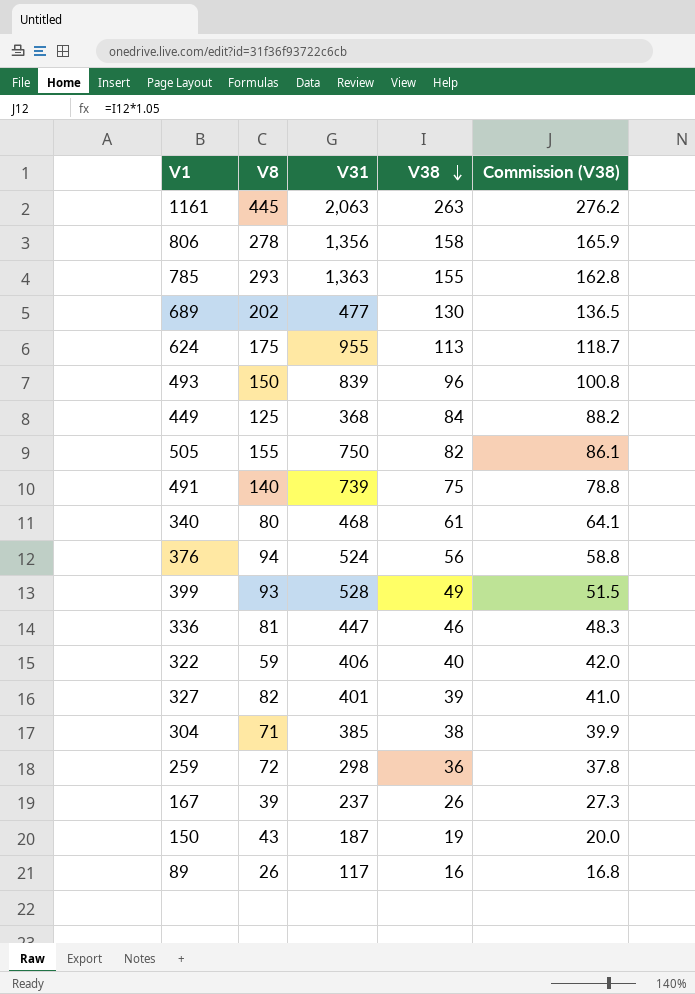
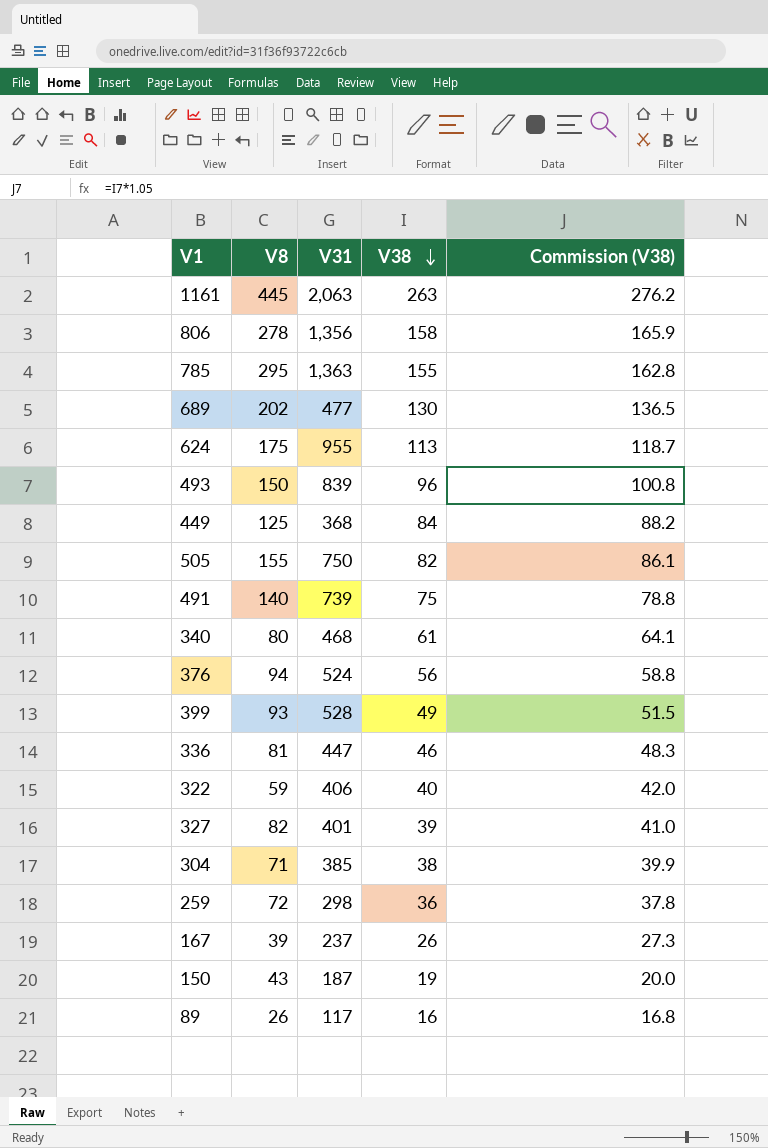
785 | V8: 293 -> 295

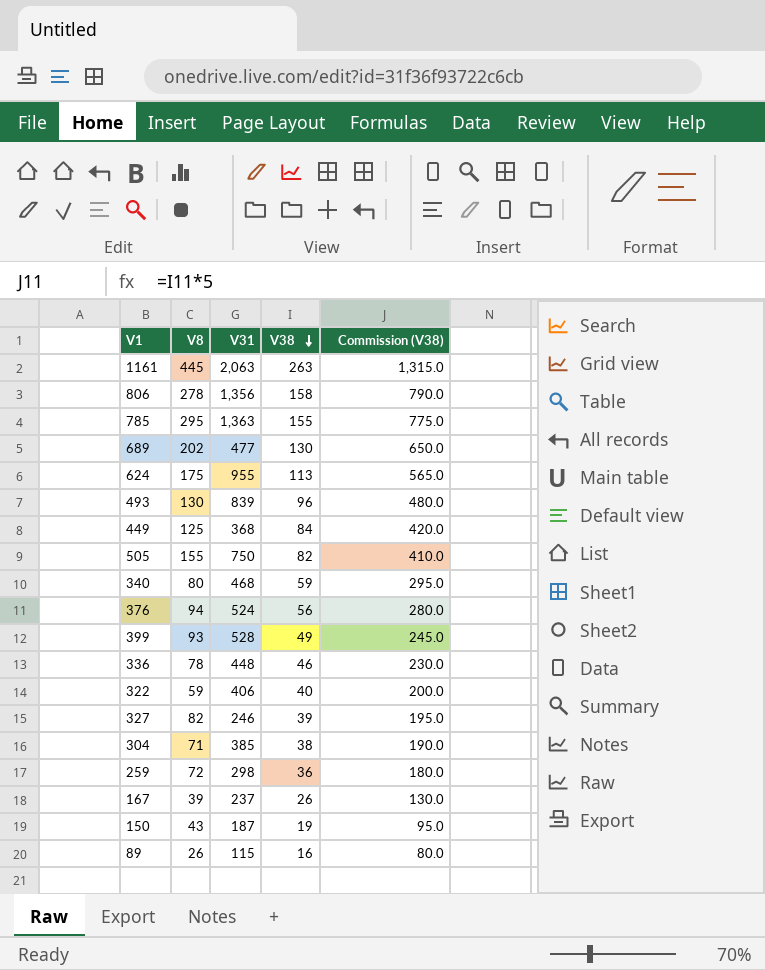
column Commission (V38) | formula: [V38] * 1.05 -> [V38] * 5
row 491: 140 | 739 | 75 | 78.8 -> none
493 | V8: 150 -> 130
340 | V38: 61 -> 59
336 | V8: 81 -> 78
336 | V31: 447 -> 448
327 | V31: 401 -> 246
89 | V31: 117 -> 115

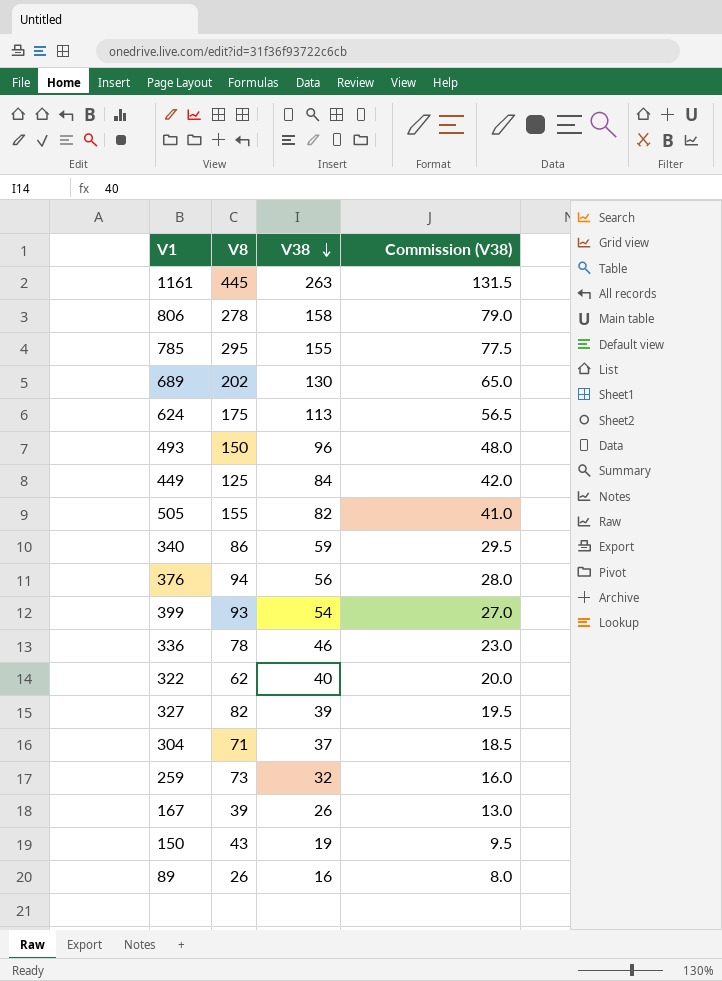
column V31 | position: 3 -> none
column Commission (V38) | formula: [V38] * 5 -> [V38] * 0.5
493 | V8: 130 -> 150
340 | V8: 80 -> 86
399 | V38: 49 -> 54
322 | V8: 59 -> 62
304 | V38: 38 -> 37
259 | V8: 72 -> 73
259 | V38: 36 -> 32

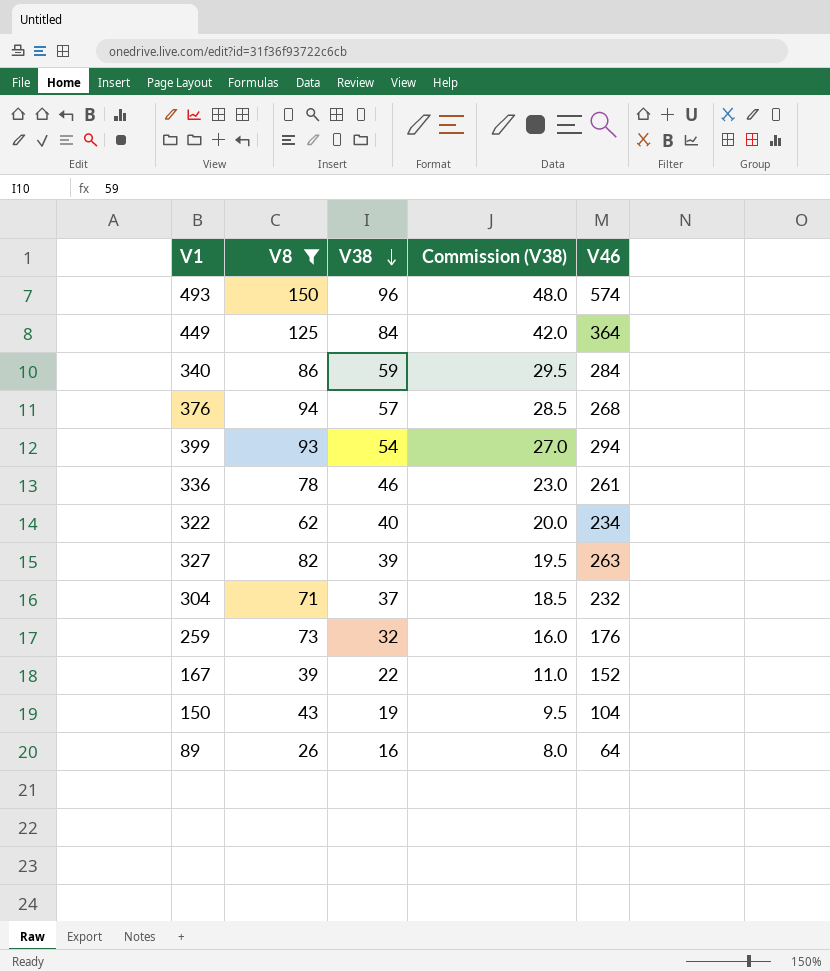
filter: none -> V8 <= 150
column V46 | position: none -> 5
376 | V38: 56 -> 57
376 | Commission (V38): 28.0 -> 28.5
167 | V38: 26 -> 22
167 | Commission (V38): 13.0 -> 11.0

